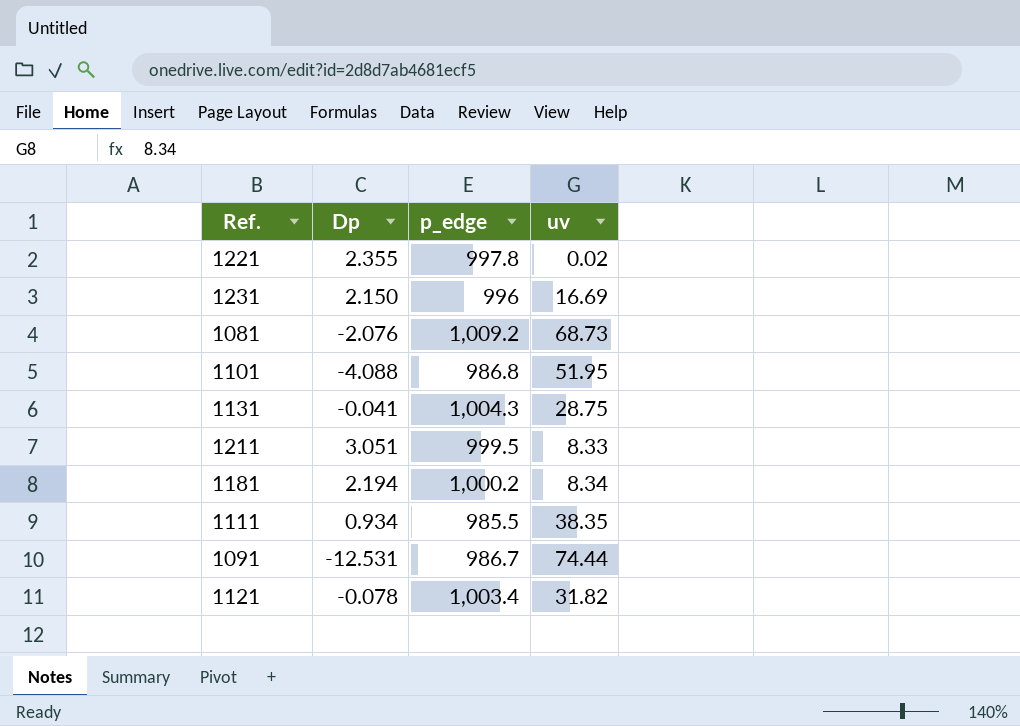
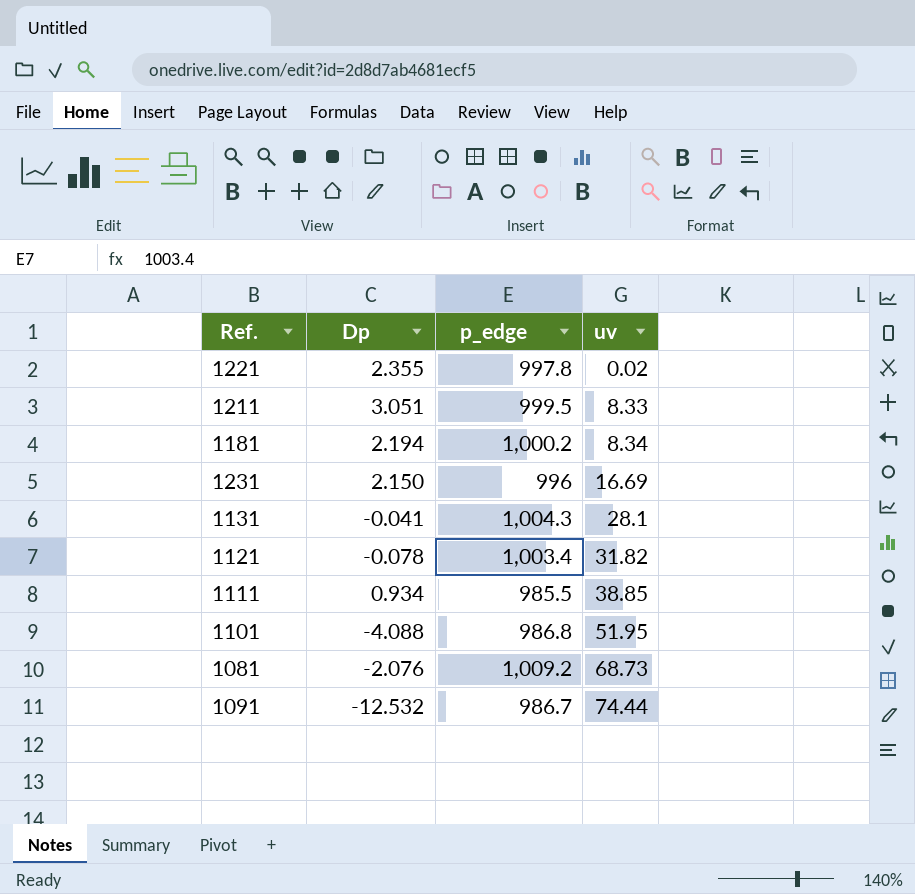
row order: none -> uv ascending
1131 | uv: 28.75 -> 28.1
1111 | uv: 38.35 -> 38.85
1091 | Dp: -12.531 -> -12.532

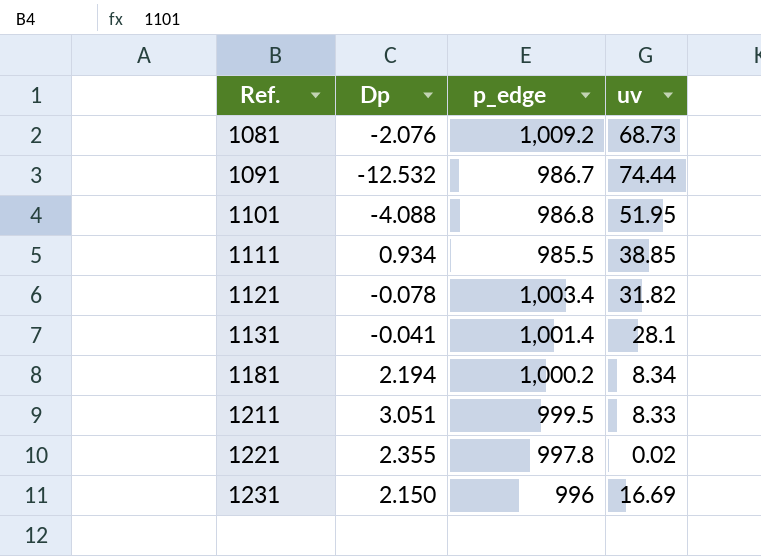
row order: uv ascending -> Ref. ascending
1131 | p_edge: 1,004.3 -> 1,001.4

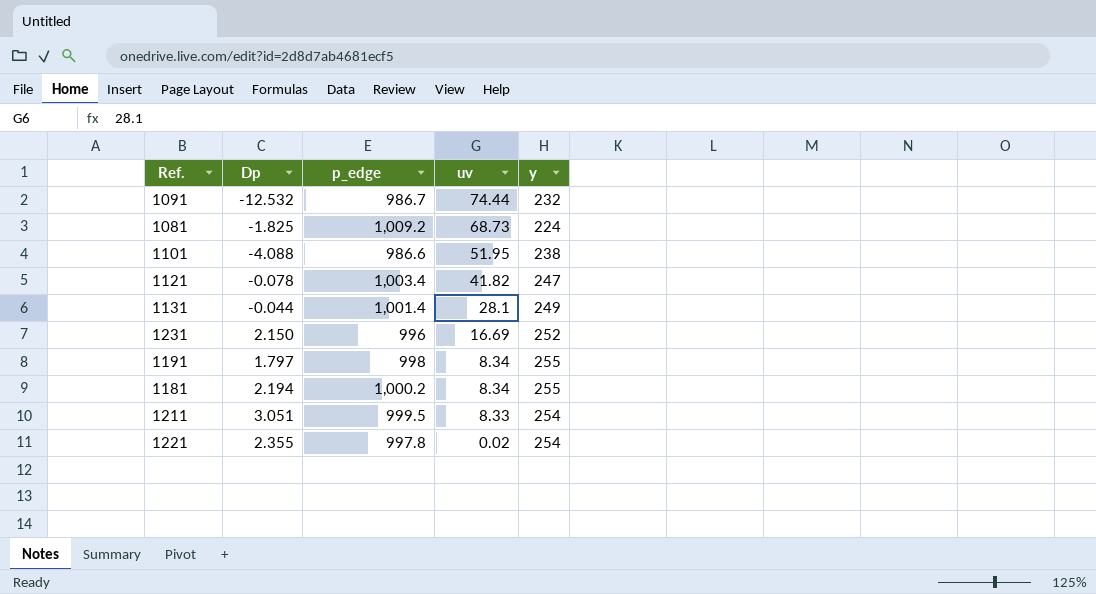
row order: Ref. ascending -> uv descending
column y | position: none -> 5
row 1111: 0.934 | 985.5 | 38.85 -> none
1081 | Dp: -2.076 -> -1.825
1101 | p_edge: 986.8 -> 986.6
1121 | uv: 31.82 -> 41.82
1131 | Dp: -0.041 -> -0.044
row 1191: none -> 1.797 | 998 | 8.34 | 255

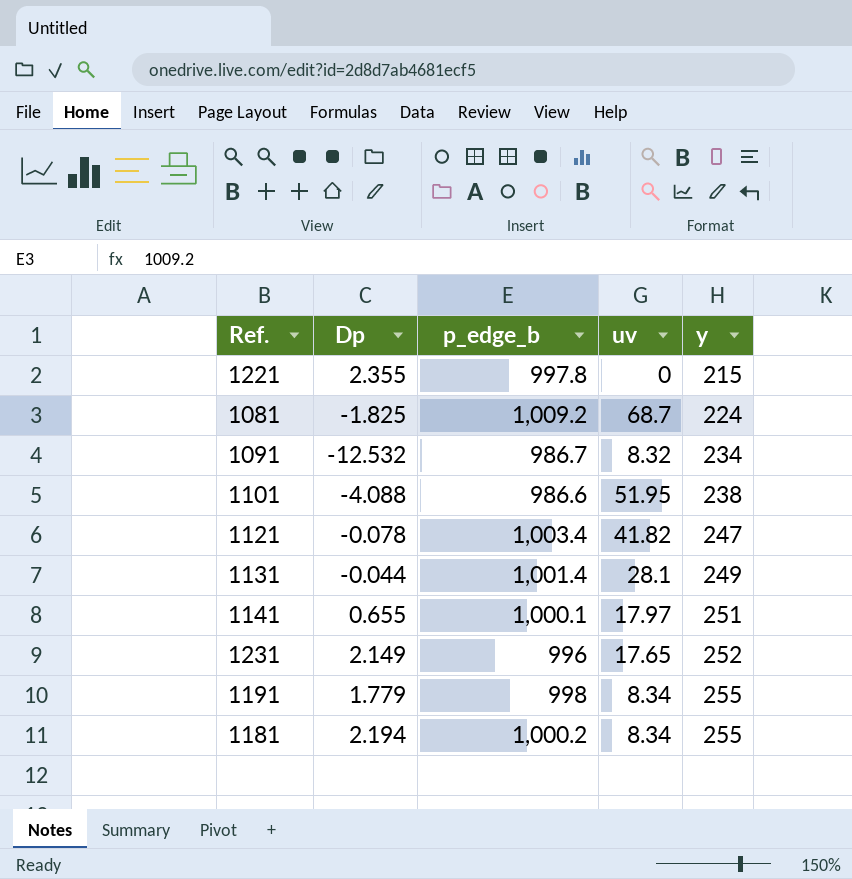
row order: uv descending -> y ascending
column name: p_edge -> p_edge_b
row 1211: 3.051 | 999.5 | 8.33 | 254 -> none
1221 | uv: 0.02 -> 0
1221 | y: 254 -> 215
1081 | uv: 68.73 -> 68.7
1091 | uv: 74.44 -> 8.32
1091 | y: 232 -> 234
row 1141: none -> 0.655 | 1,000.1 | 17.97 | 251
1231 | Dp: 2.150 -> 2.149
1231 | uv: 16.69 -> 17.65
1191 | Dp: 1.797 -> 1.779

